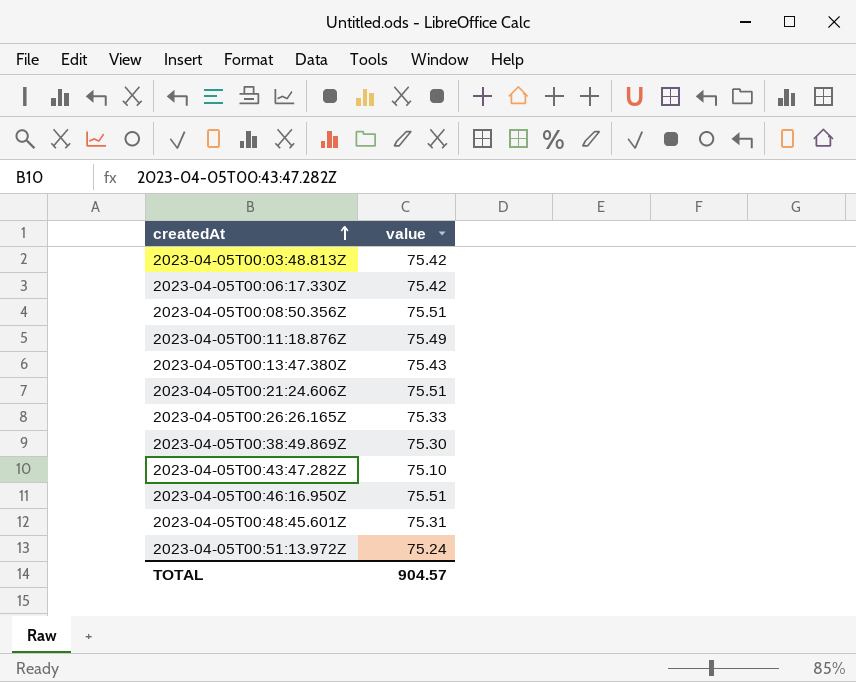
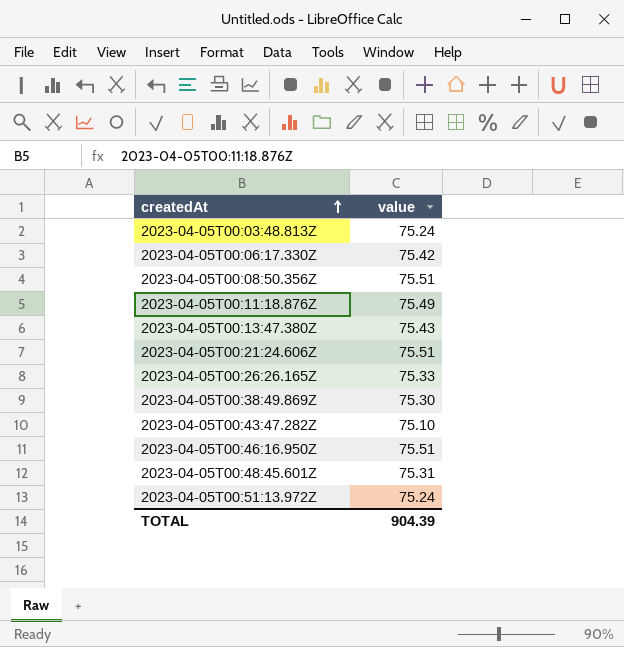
2023-04-05T00:03:48.813Z | value: 75.42 -> 75.24
TOTAL | value: 904.57 -> 904.39

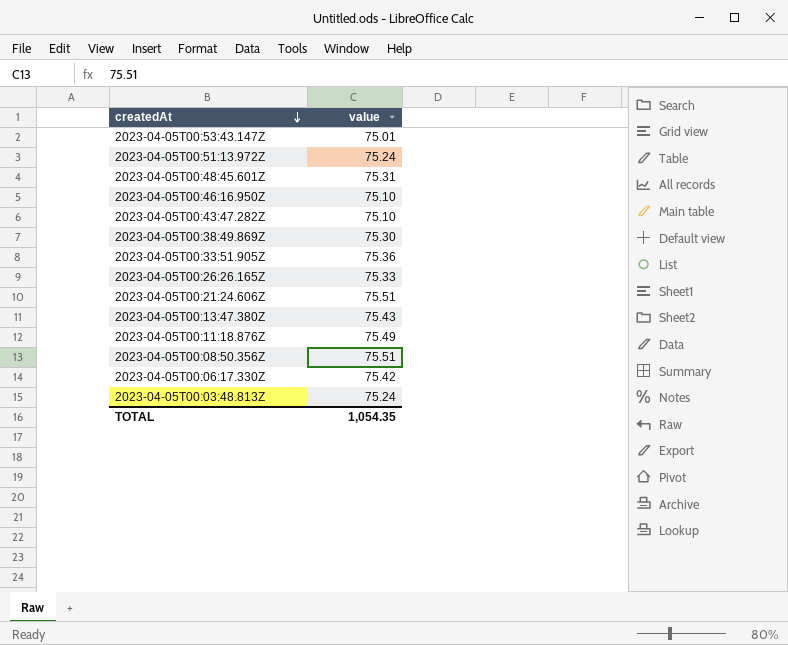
row order: createdAt ascending -> createdAt descending
row 2023-04-05T00:53:43.147Z: none -> 75.01
2023-04-05T00:46:16.950Z | value: 75.51 -> 75.10
row 2023-04-05T00:33:51.905Z: none -> 75.36
TOTAL | value: 904.39 -> 1,054.35

